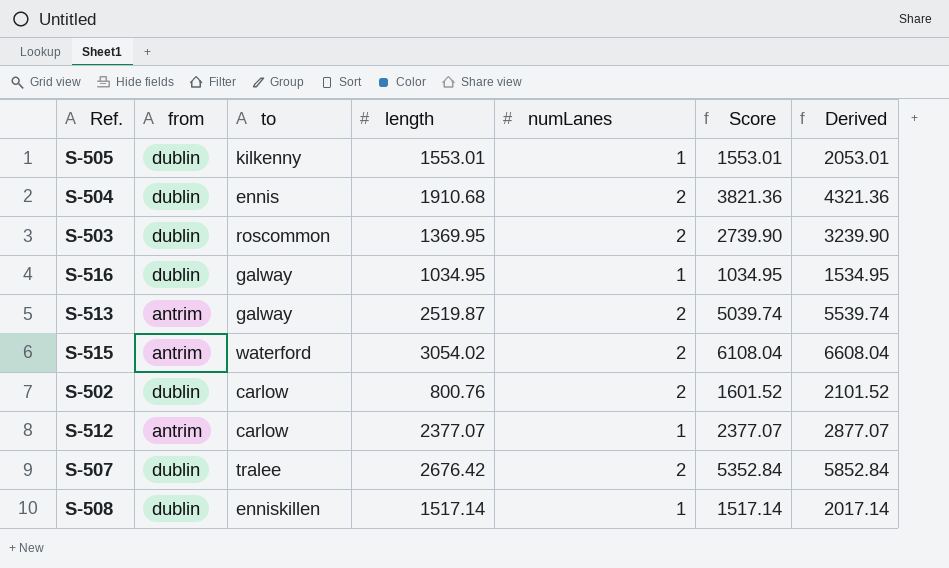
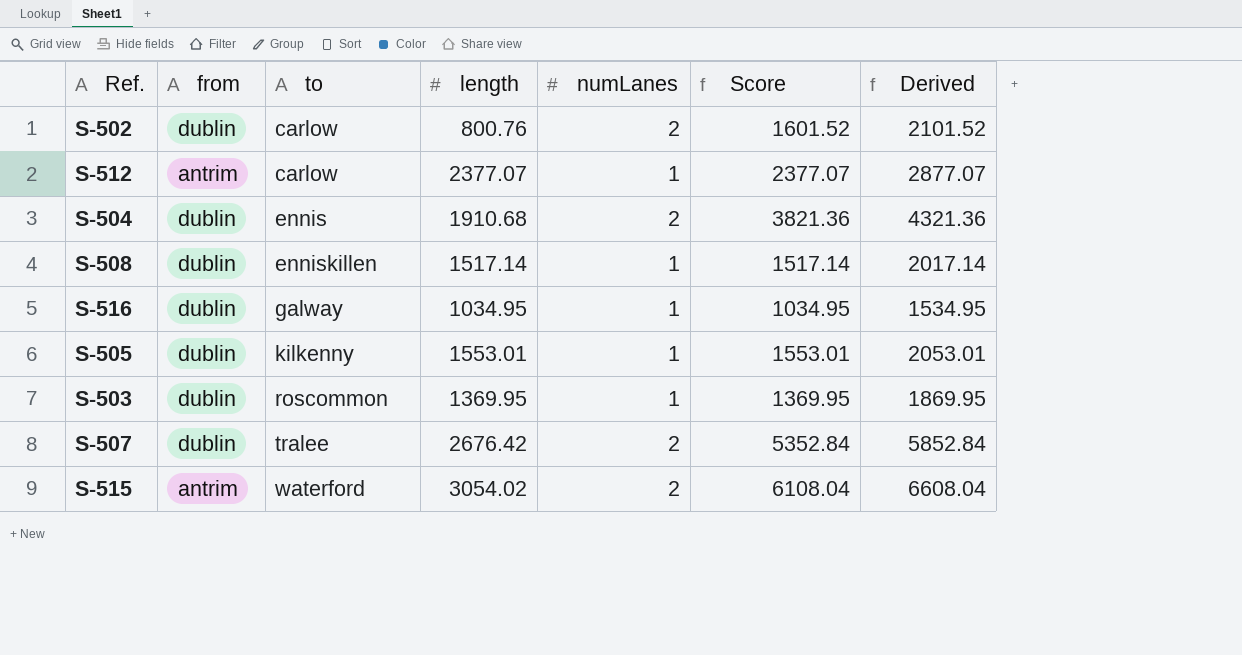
row order: none -> to ascending
row S-513: antrim | galway | 2519.87 | 2 | 5039.74 | 5539.74 -> none
S-503 | numLanes: 2 -> 1
S-503 | Score: 2739.90 -> 1369.95
S-503 | Derived: 3239.90 -> 1869.95

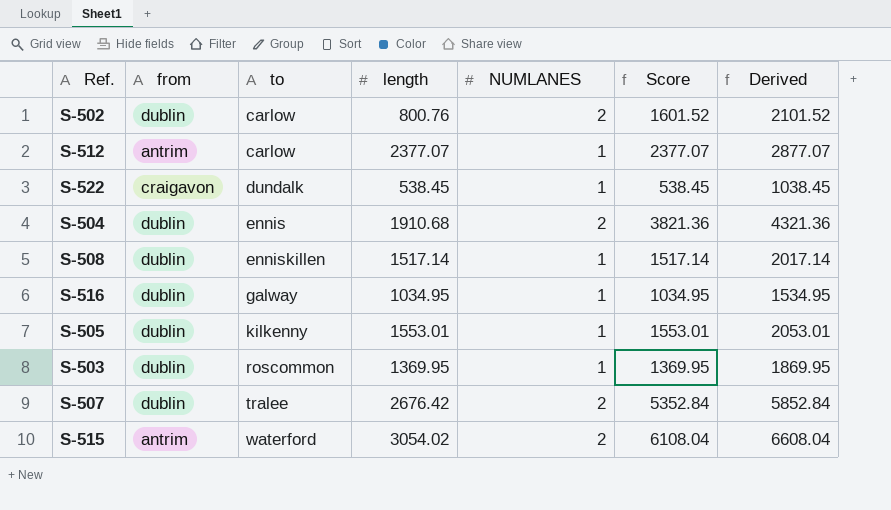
column name: numLanes -> NUMLANES
row S-522: none -> craigavon | dundalk | 538.45 | 1 | 538.45 | 1038.45

